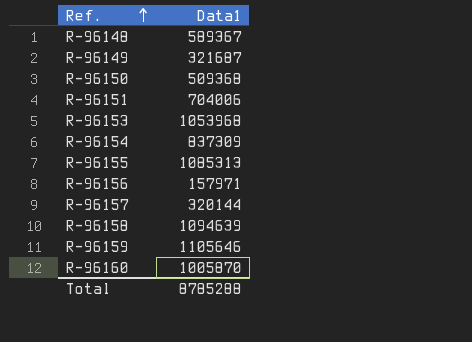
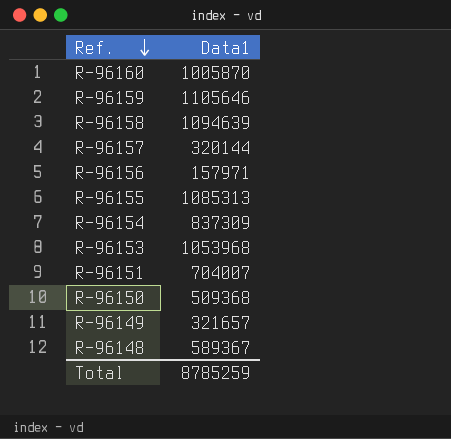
row order: Ref. ascending -> Ref. descending
R-96151 | Data1: 704006 -> 704007
R-96149 | Data1: 321687 -> 321657
Total | Data1: 8785288 -> 8785259

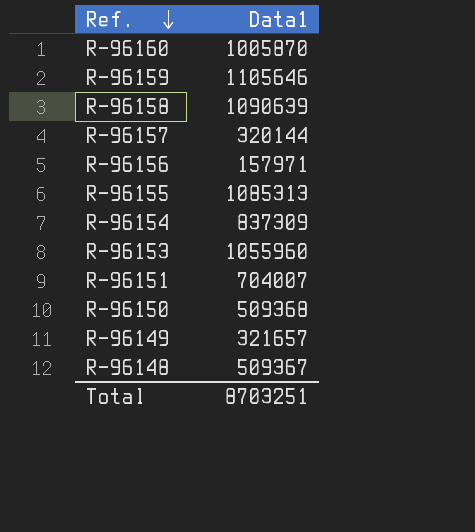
R-96158 | Data1: 1094639 -> 1090639
R-96153 | Data1: 1053968 -> 1055960
R-96148 | Data1: 589367 -> 509367
Total | Data1: 8785259 -> 8703251

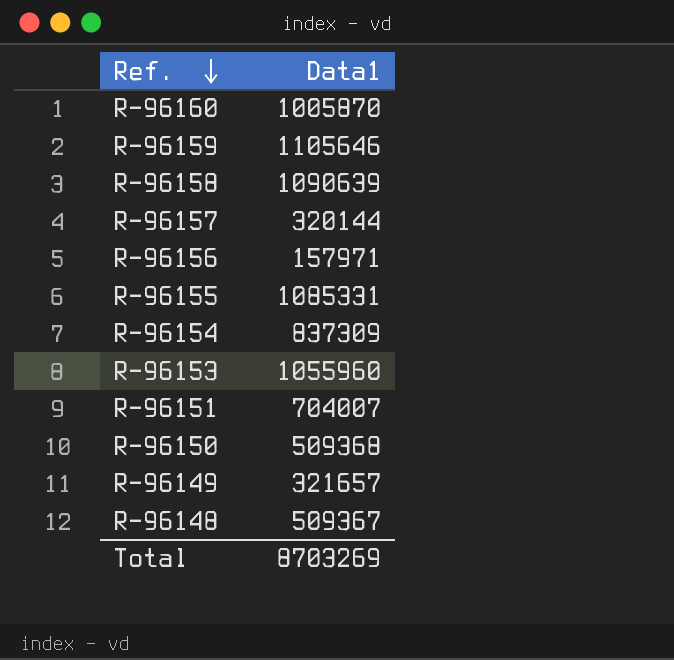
R-96155 | Data1: 1085313 -> 1085331
Total | Data1: 8703251 -> 8703269

